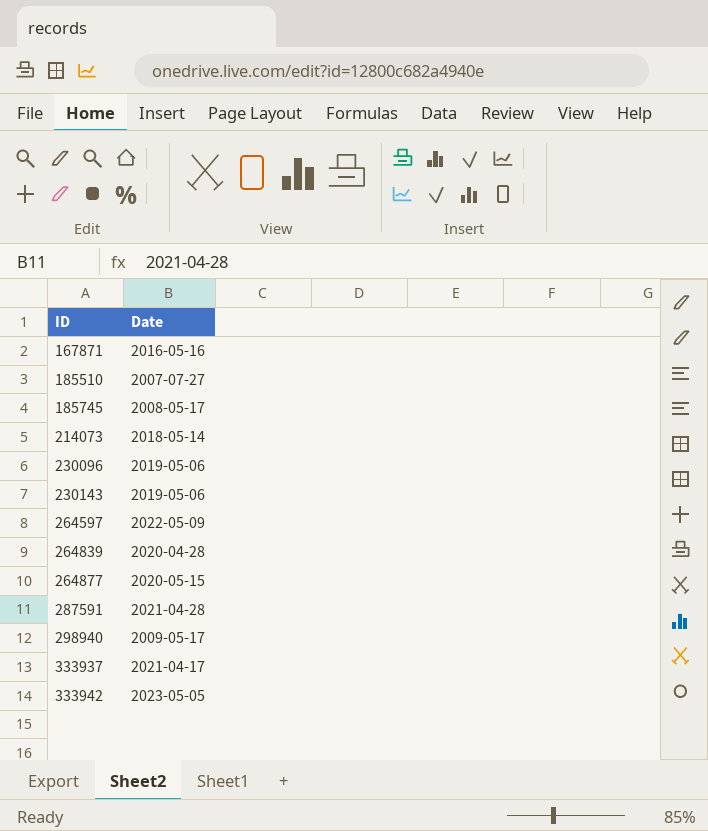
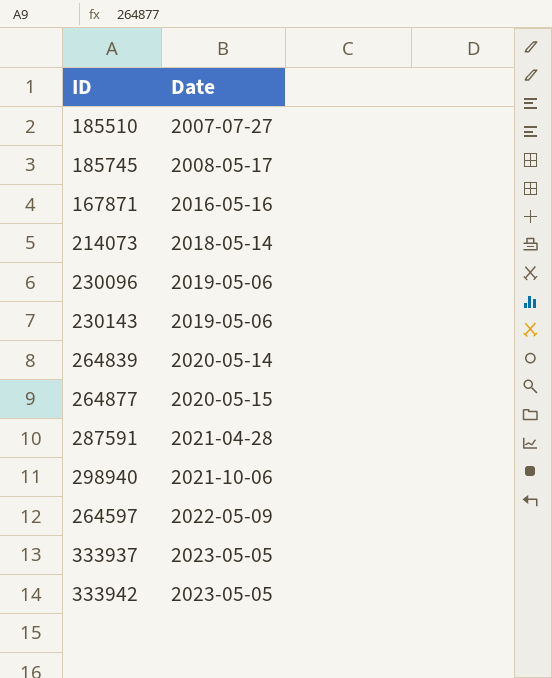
row order: ID ascending -> Date ascending
264839 | Date: 2020-04-28 -> 2020-05-14
298940 | Date: 2009-05-17 -> 2021-10-06
333937 | Date: 2021-04-17 -> 2023-05-05

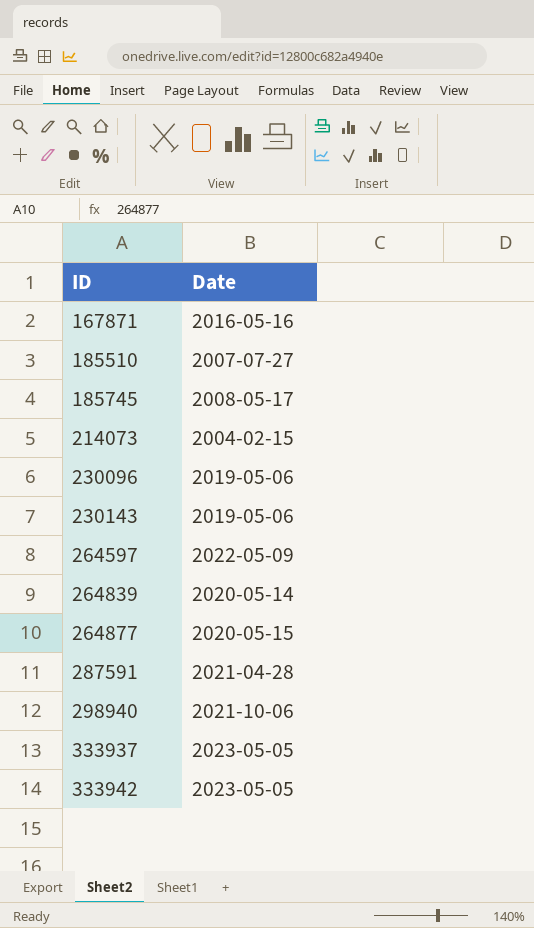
row order: Date ascending -> ID ascending
214073 | Date: 2018-05-14 -> 2004-02-15

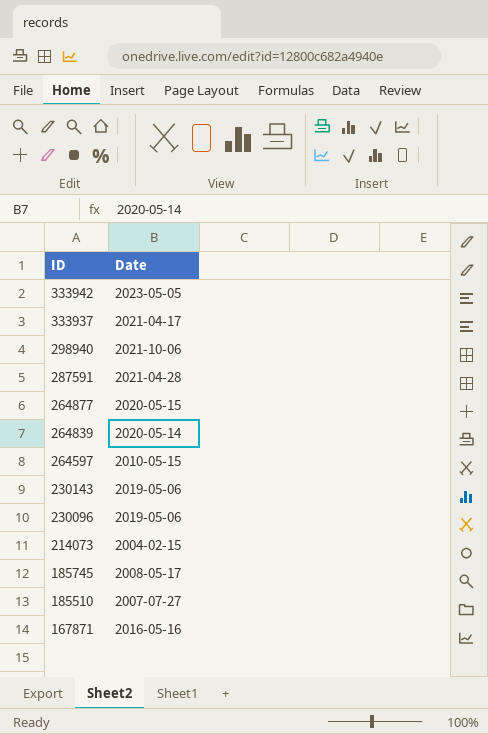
row order: ID ascending -> ID descending
333937 | Date: 2023-05-05 -> 2021-04-17
264597 | Date: 2022-05-09 -> 2010-05-15

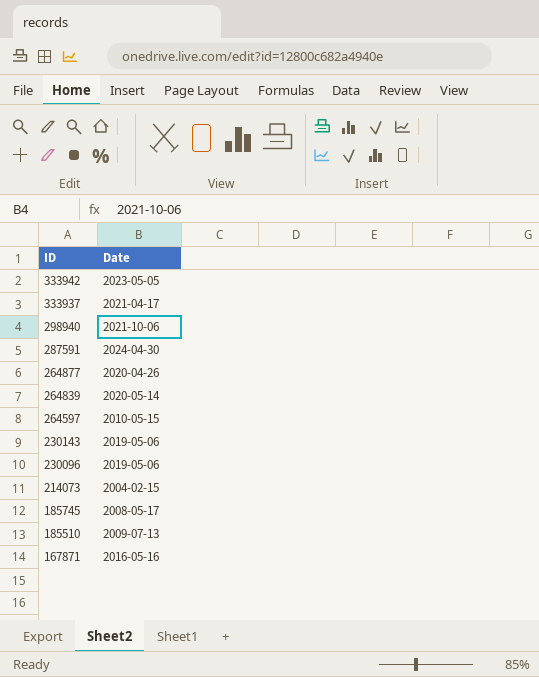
287591 | Date: 2021-04-28 -> 2024-04-30
264877 | Date: 2020-05-15 -> 2020-04-26
185510 | Date: 2007-07-27 -> 2009-07-13

